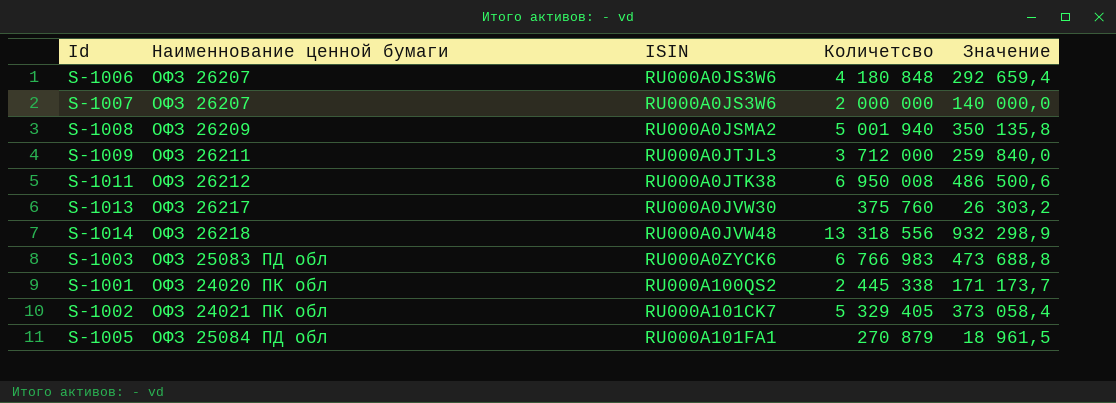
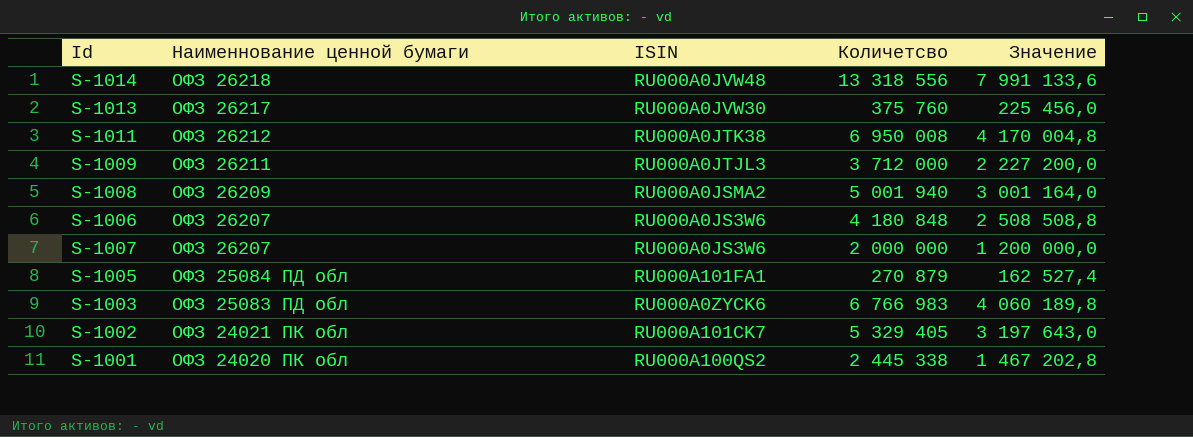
row order: ISIN ascending -> Наименнование ценной бумаги descending
column Значение | formula: [Количетсво] * 0,07 -> [Количетсво] * 0,6

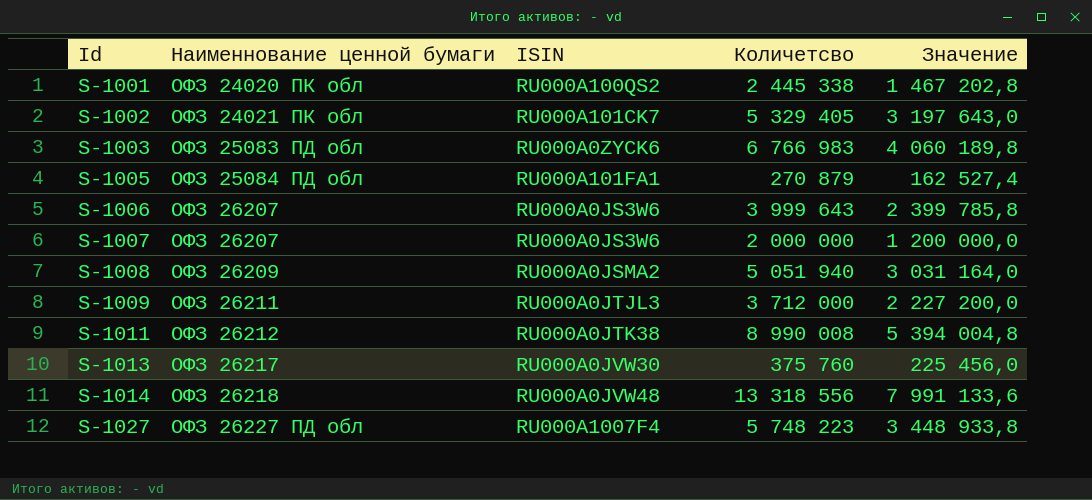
row order: Наименнование ценной бумаги descending -> Id ascending
S-1006 | Количетсво: 4 180 848 -> 3 999 643
S-1006 | Значение: 2 508 508,8 -> 2 399 785,8
S-1008 | Количетсво: 5 001 940 -> 5 051 940
S-1008 | Значение: 3 001 164,0 -> 3 031 164,0
S-1011 | Количетсво: 6 950 008 -> 8 990 008
S-1011 | Значение: 4 170 004,8 -> 5 394 004,8
row S-1027: none -> ОФЗ 26227 ПД обл | RU000A1007F4 | 5 748 223 | 3 448 933,8

